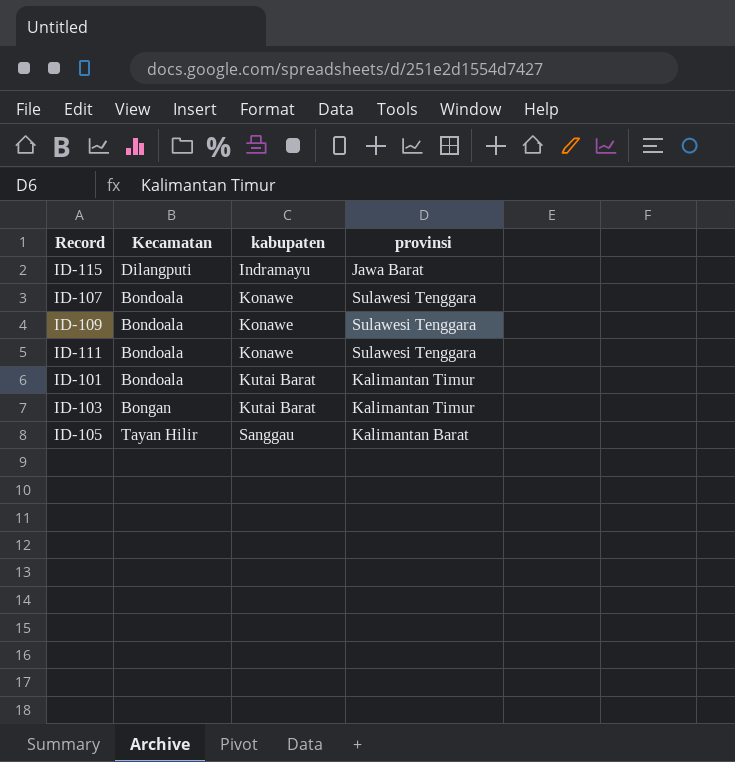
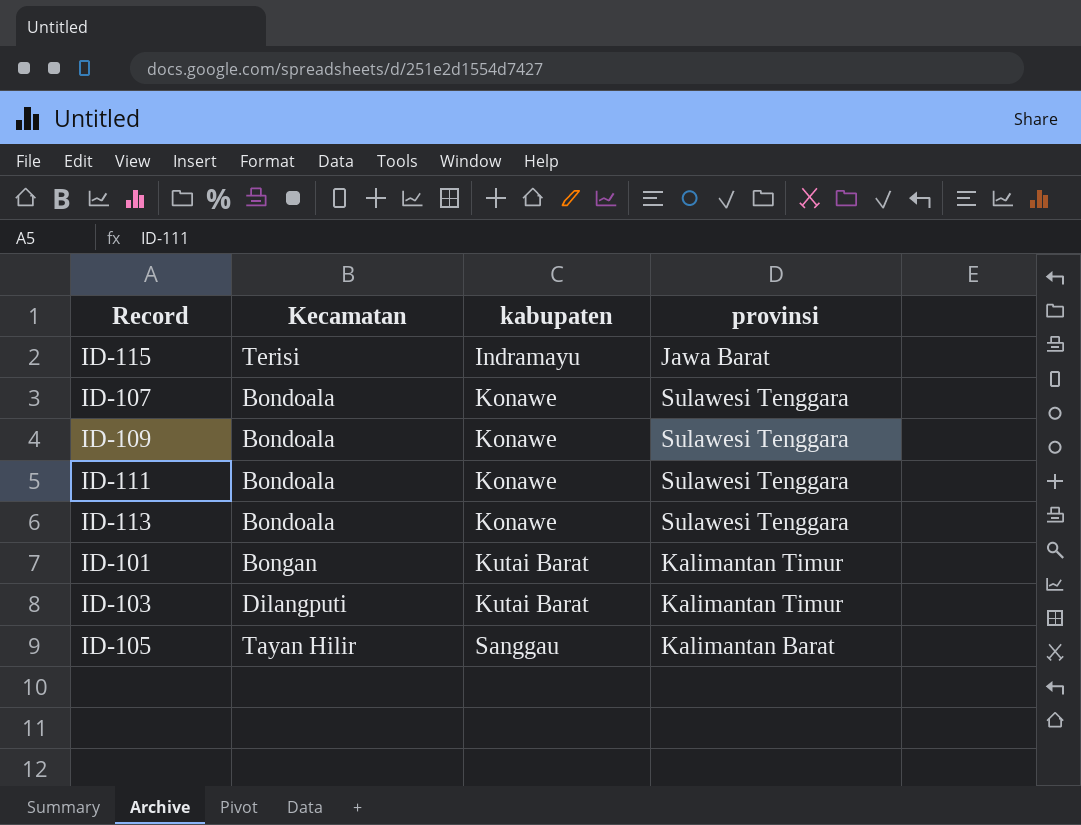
ID-115 | Kecamatan: Dilangputi -> Terisi
row ID-113: none -> Bondoala | Konawe | Sulawesi Tenggara
ID-101 | Kecamatan: Bondoala -> Bongan
ID-103 | Kecamatan: Bongan -> Dilangputi

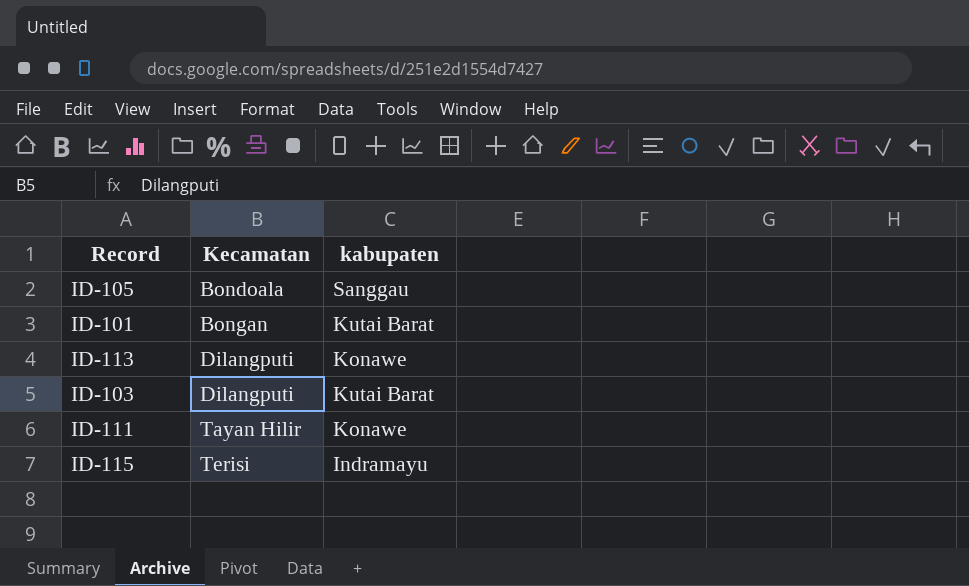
row order: kabupaten ascending -> Kecamatan ascending
column provinsi | position: 4 -> none
row ID-107: Bondoala | Konawe | Sulawesi Tenggara -> none
row ID-109: Bondoala | Konawe | Sulawesi Tenggara -> none
ID-105 | Kecamatan: Tayan Hilir -> Bondoala
ID-113 | Kecamatan: Bondoala -> Dilangputi
ID-111 | Kecamatan: Bondoala -> Tayan Hilir

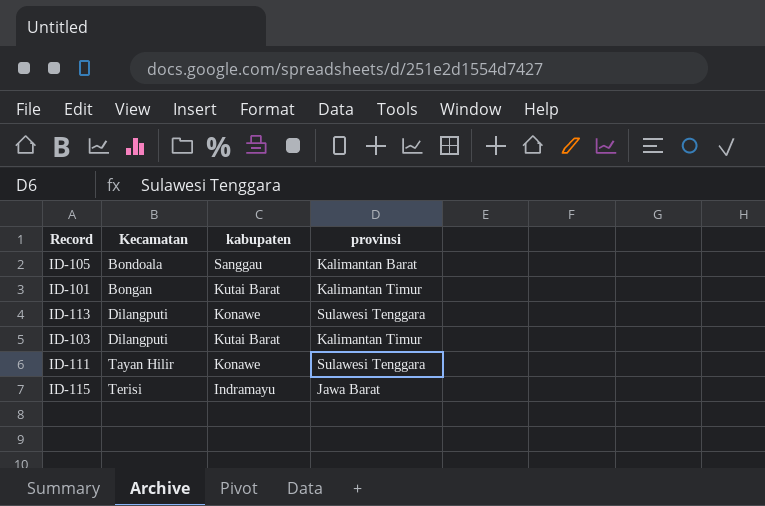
column provinsi | position: none -> 4

